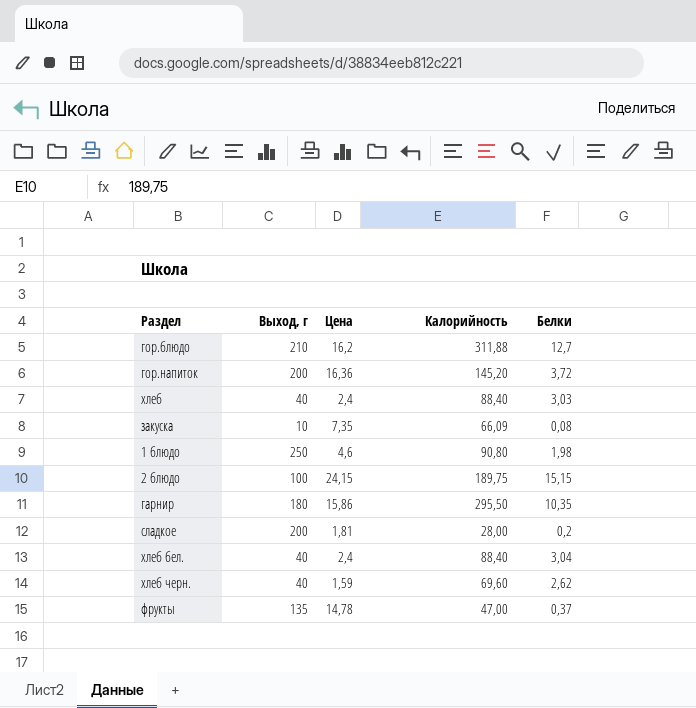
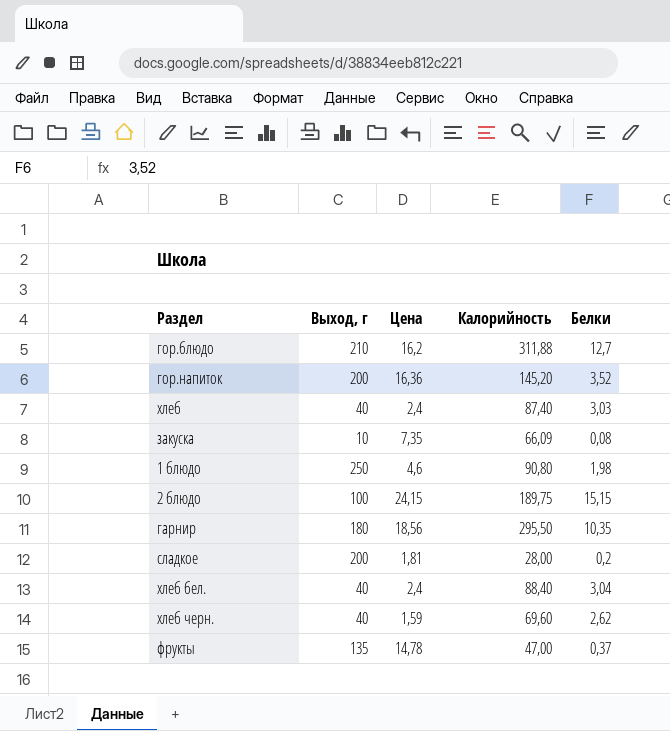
гор.напиток | Белки: 3,72 -> 3,52
хлеб | Калорийность: 88,40 -> 87,40
гарнир | Цена: 15,86 -> 18,56

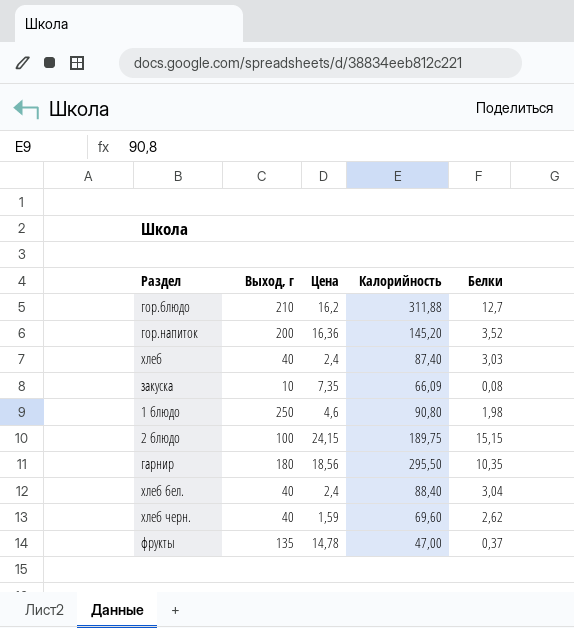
row сладкое: 200 | 1,81 | 28,00 | 0,2 -> none

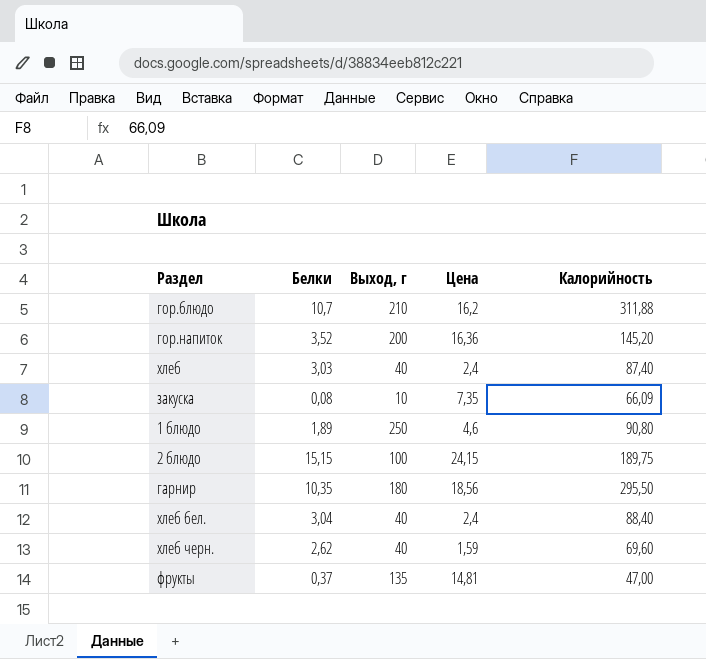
column Белки | position: 5 -> 2
гор.блюдо | Белки: 12,7 -> 10,7
1 блюдо | Белки: 1,98 -> 1,89
фрукты | Цена: 14,78 -> 14,81

